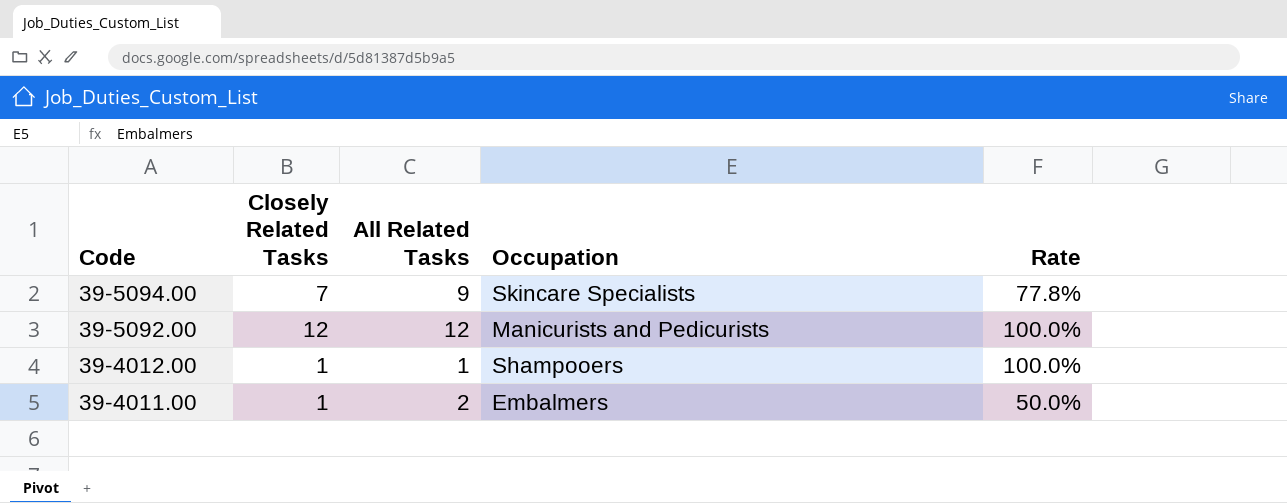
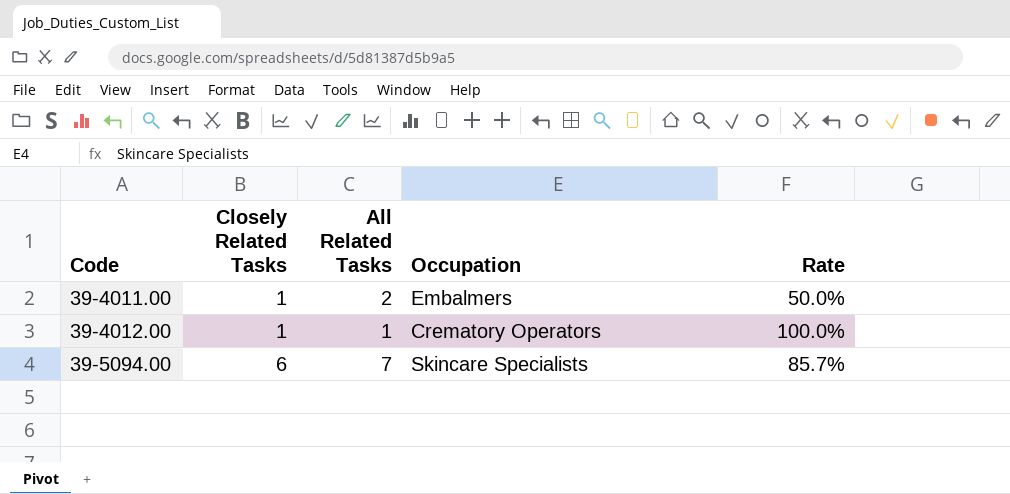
row order: Code descending -> Code ascending
row 39-5092.00: 12 | 12 | Manicurists and Pedicurists | 100.0% -> none
39-4012.00 | Occupation: Shampooers -> Crematory Operators
39-5094.00 | Closely Related Tasks: 7 -> 6
39-5094.00 | All Related Tasks: 9 -> 7
39-5094.00 | Rate: 77.8% -> 85.7%

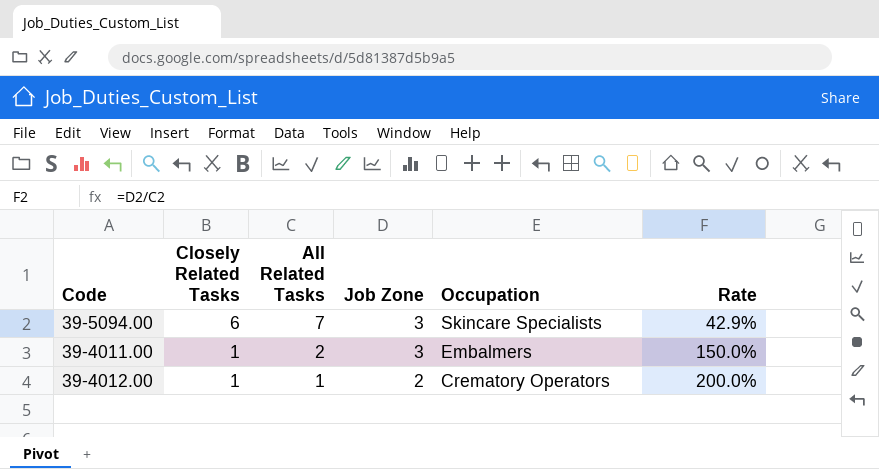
row order: Code ascending -> Closely Related Tasks descending
column Job Zone | position: none -> 4
column Rate | formula: [Closely Related Tasks] / [All Related Tasks] -> [Job Zone] / [All Related Tasks]

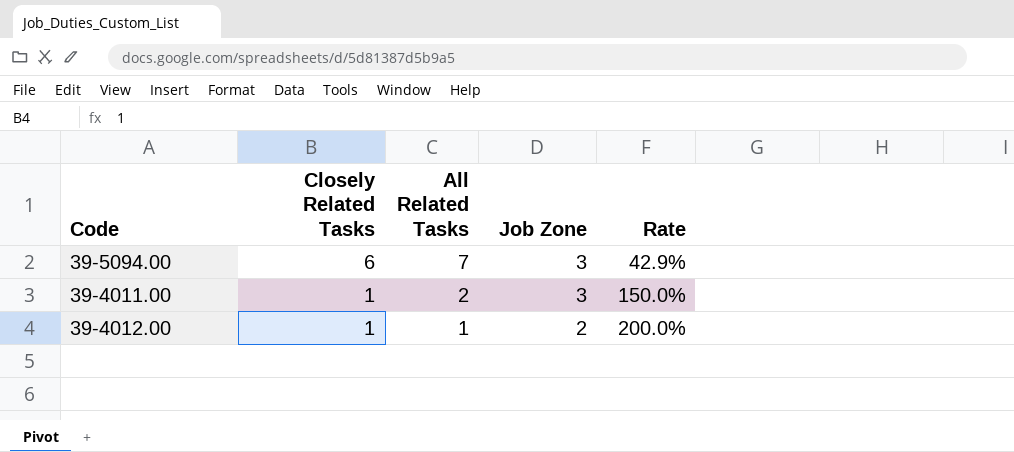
column Occupation | position: 5 -> none

